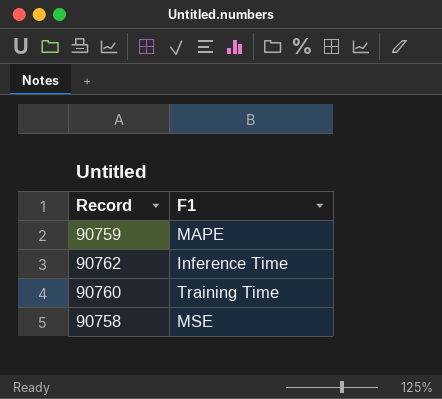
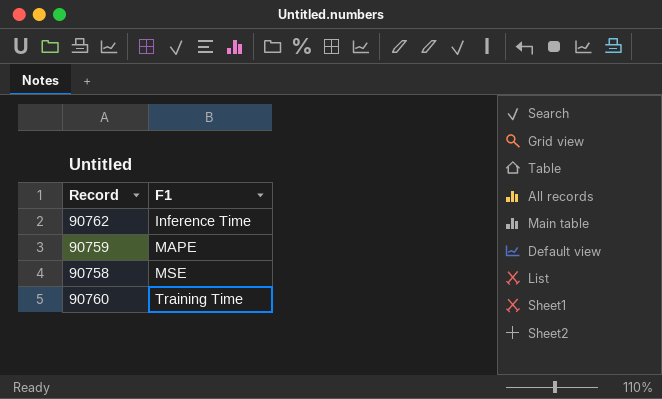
row order: none -> F1 ascending

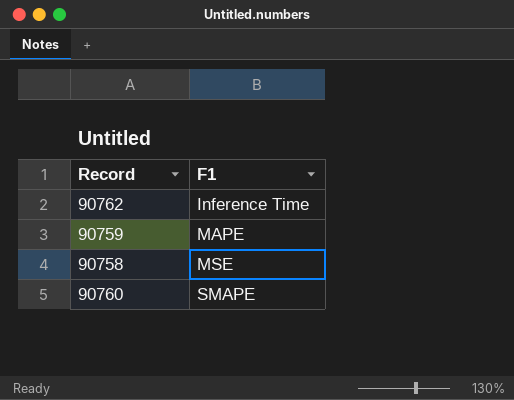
90760 | F1: Training Time -> SMAPE

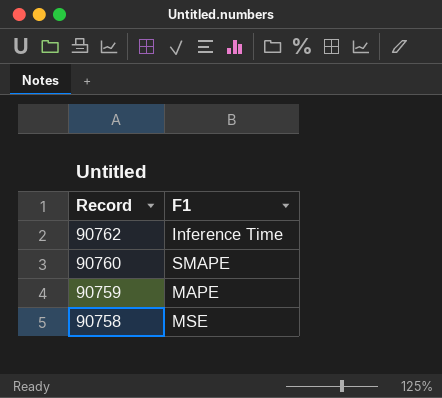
row order: F1 ascending -> Record descending

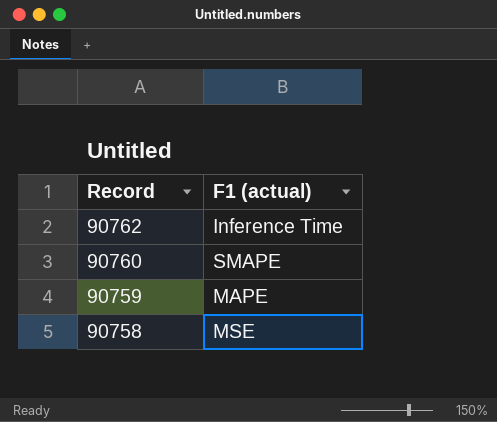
column name: F1 -> F1 (actual)

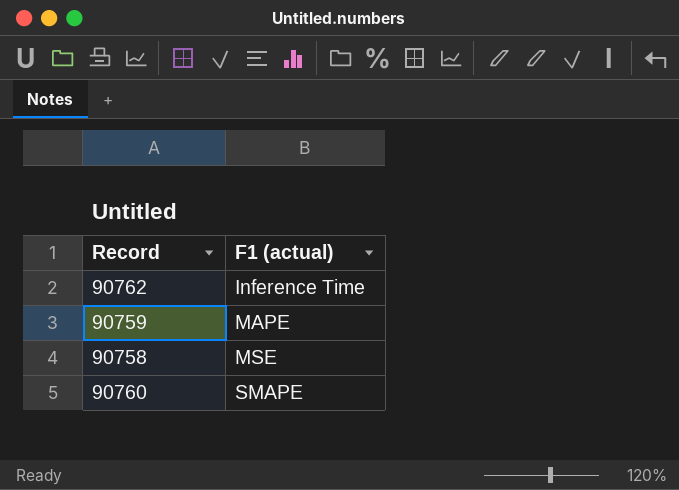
row order: Record descending -> F1 (actual) ascending

